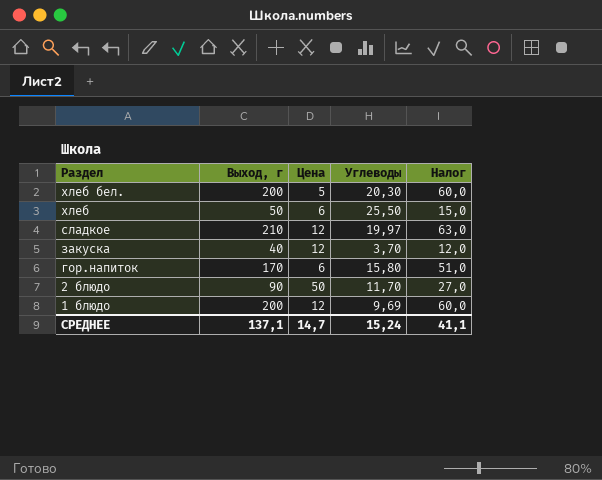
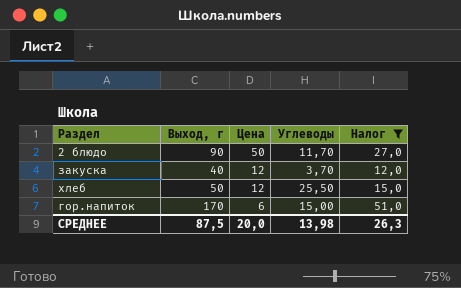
filter: none -> Налог <= 51,0
row order: Раздел descending -> Цена descending
хлеб | Цена: 6 -> 12
гор.напиток | Углеводы: 15,80 -> 15,00
СРЕДНЕЕ | Выход, г: 137,1 -> 87,5
СРЕДНЕЕ | Цена: 14,7 -> 20,0
СРЕДНЕЕ | Углеводы: 15,24 -> 13,98
СРЕДНЕЕ | Налог: 41,1 -> 26,3

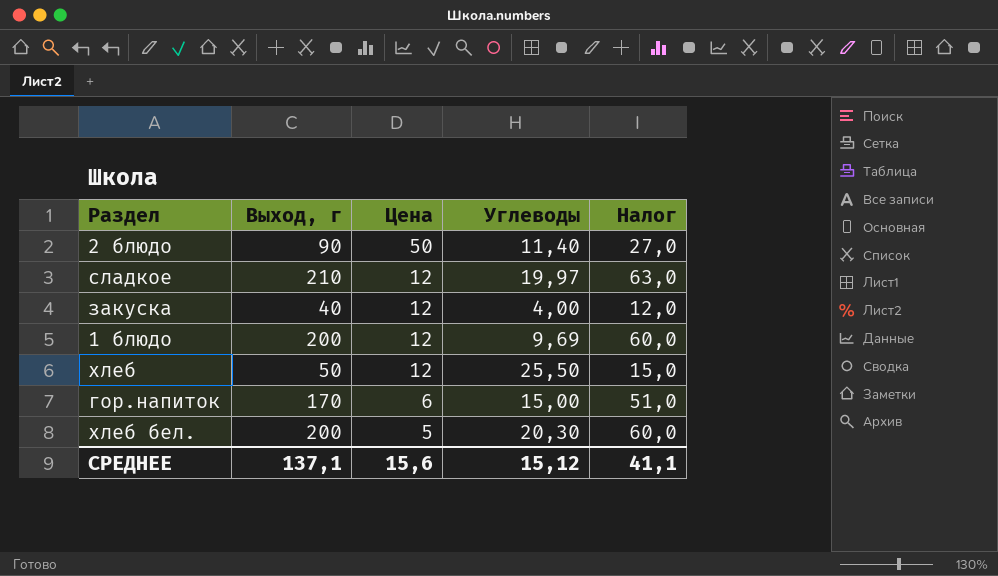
filter: Налог <= 51,0 -> none
2 блюдо | Углеводы: 11,70 -> 11,40
закуска | Углеводы: 3,70 -> 4,00
СРЕДНЕЕ | Выход, г: 87,5 -> 137,1
СРЕДНЕЕ | Цена: 20,0 -> 15,6
СРЕДНЕЕ | Углеводы: 13,98 -> 15,12
СРЕДНЕЕ | Налог: 26,3 -> 41,1

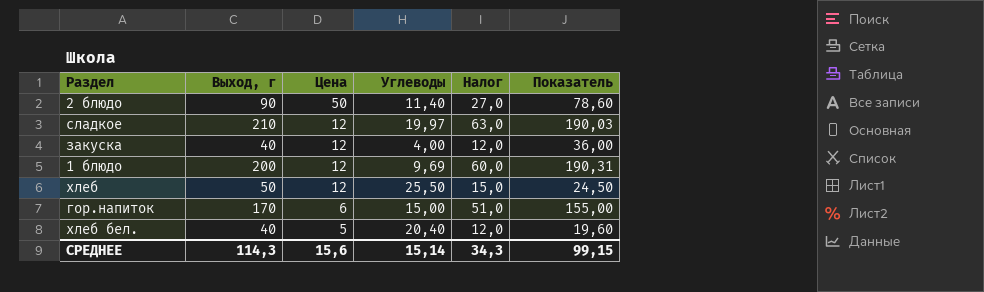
column Показатель | formula: none -> [Выход, г] - [Углеводы]
хлеб бел. | Выход, г: 200 -> 40
хлеб бел. | Углеводы: 20,30 -> 20,40
хлеб бел. | Налог: 60,0 -> 12,0
СРЕДНЕЕ | Выход, г: 137,1 -> 114,3
СРЕДНЕЕ | Углеводы: 15,12 -> 15,14
СРЕДНЕЕ | Налог: 41,1 -> 34,3

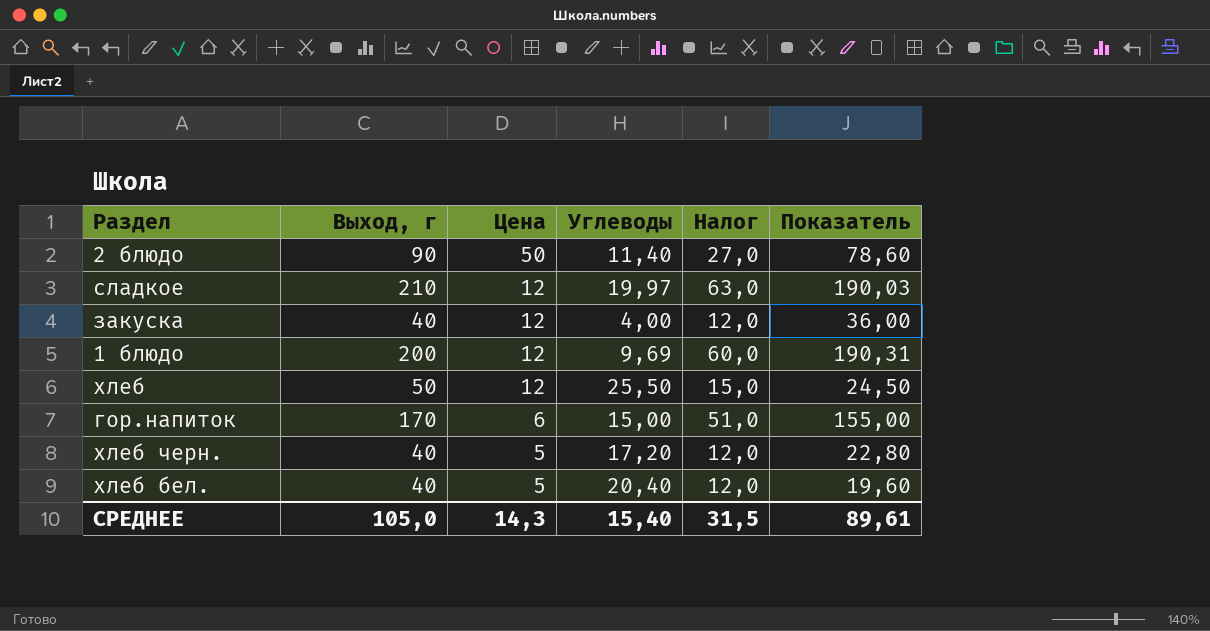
row хлеб черн.: none -> 40 | 5 | 17,20 | 12,0 | 22,80
СРЕДНЕЕ | Выход, г: 114,3 -> 105,0
СРЕДНЕЕ | Цена: 15,6 -> 14,3
СРЕДНЕЕ | Углеводы: 15,14 -> 15,40
СРЕДНЕЕ | Налог: 34,3 -> 31,5
СРЕДНЕЕ | Показатель: 99,15 -> 89,61

